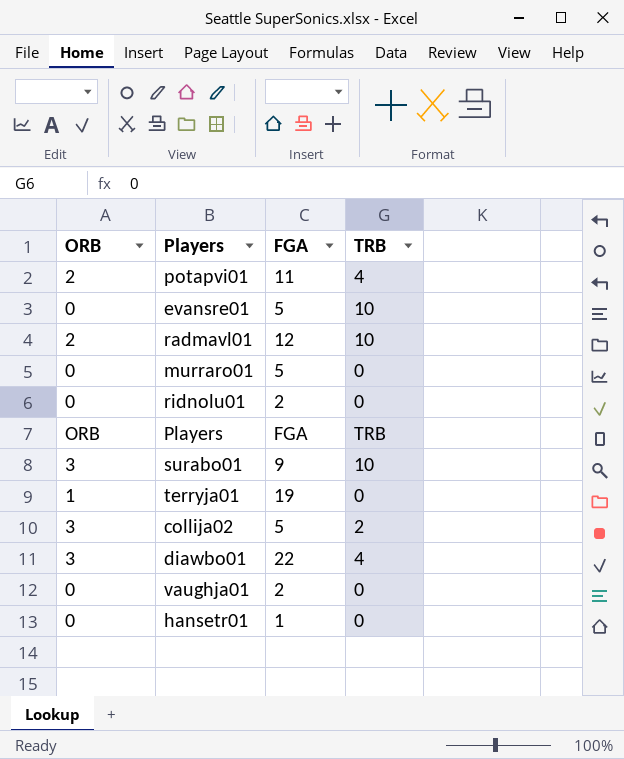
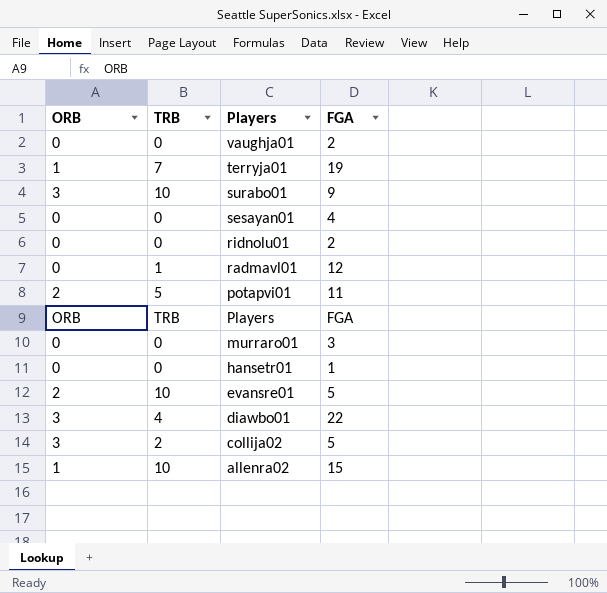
row order: none -> Players descending
column TRB | position: 4 -> 2
terryja01 | TRB: 0 -> 7
row sesayan01: none -> 0 | 0 | 4
radmavl01 | ORB: 2 -> 0
radmavl01 | TRB: 10 -> 1
potapvi01 | TRB: 4 -> 5
murraro01 | FGA: 5 -> 3
evansre01 | ORB: 0 -> 2
row allenra02: none -> 1 | 10 | 15

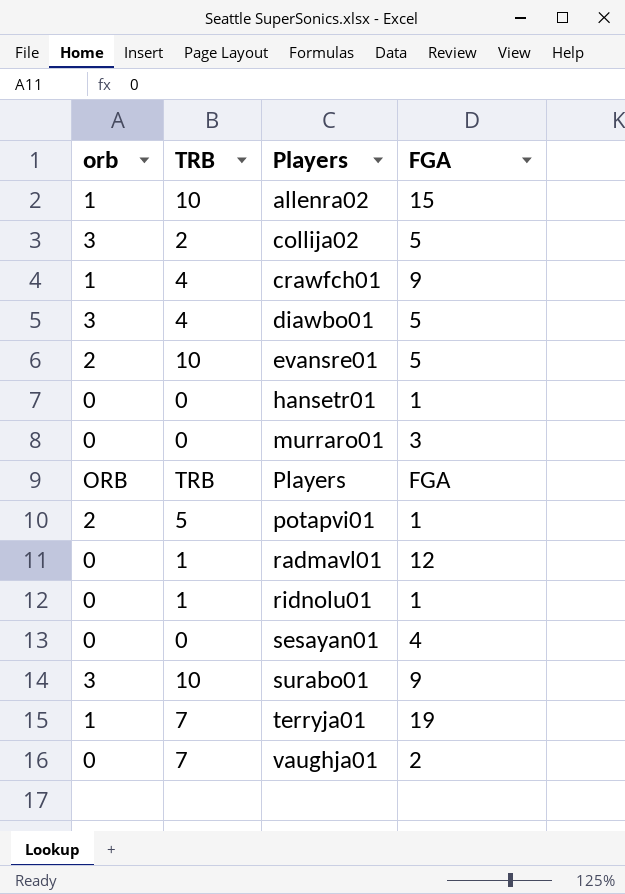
row order: Players descending -> Players ascending
column name: ORB -> orb
row crawfch01: none -> 1 | 4 | 9
diawbo01 | FGA: 22 -> 5
potapvi01 | FGA: 11 -> 1
ridnolu01 | TRB: 0 -> 1
ridnolu01 | FGA: 2 -> 1
vaughja01 | TRB: 0 -> 7

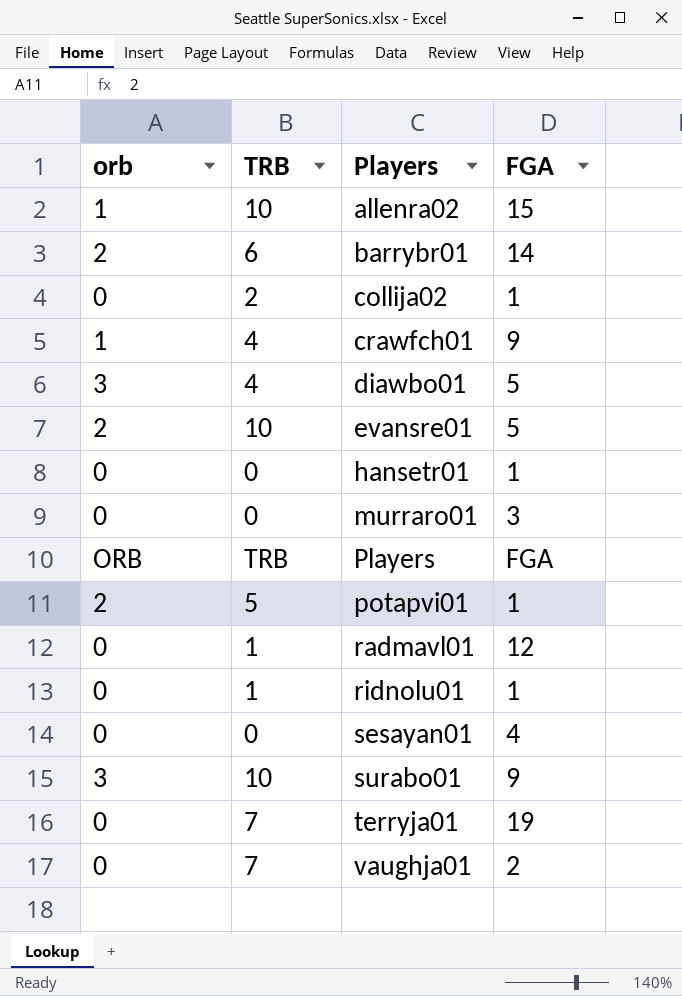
row barrybr01: none -> 2 | 6 | 14
collija02 | orb: 3 -> 0
collija02 | FGA: 5 -> 1
terryja01 | orb: 1 -> 0

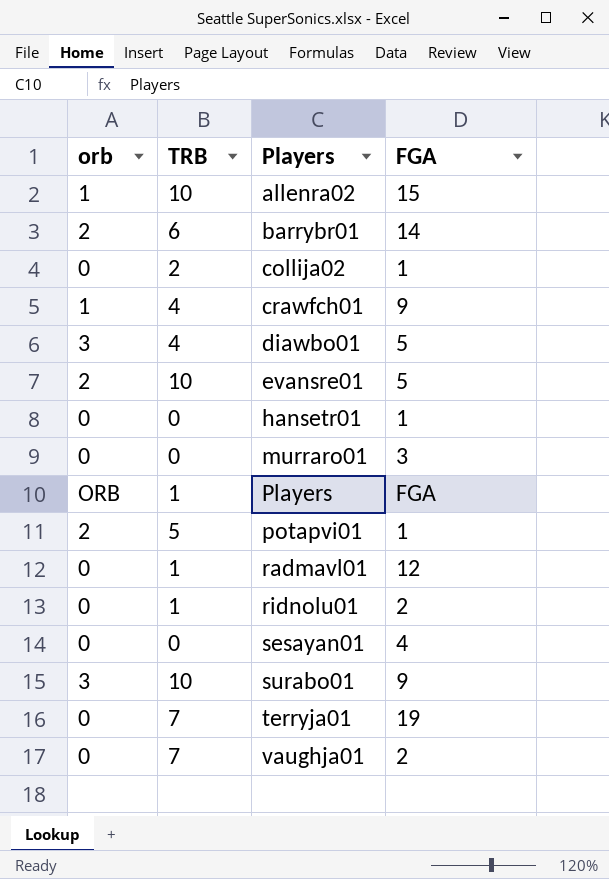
Players | TRB: TRB -> 1
ridnolu01 | FGA: 1 -> 2

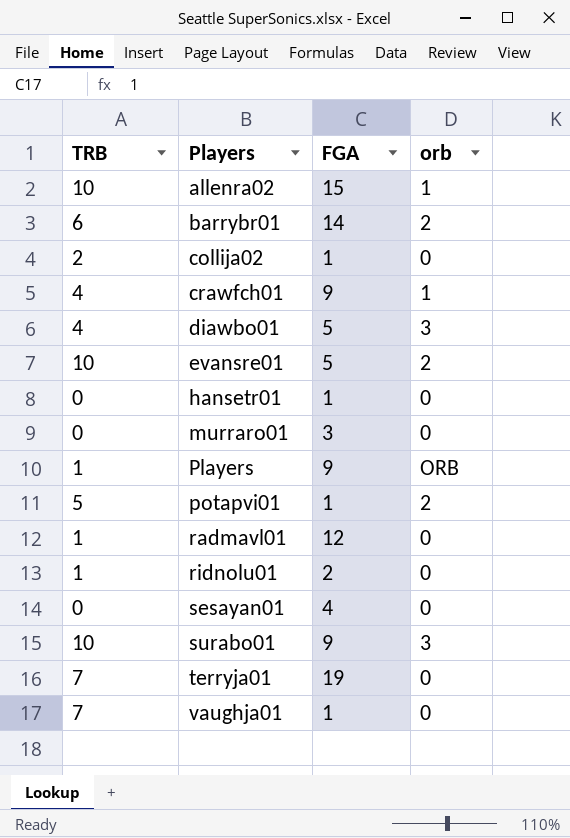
column orb | position: 1 -> 4
Players | FGA: FGA -> 9
vaughja01 | FGA: 2 -> 1

